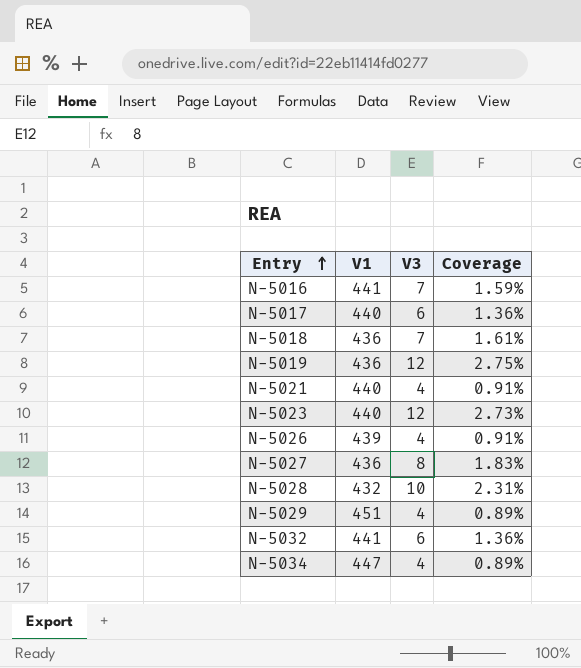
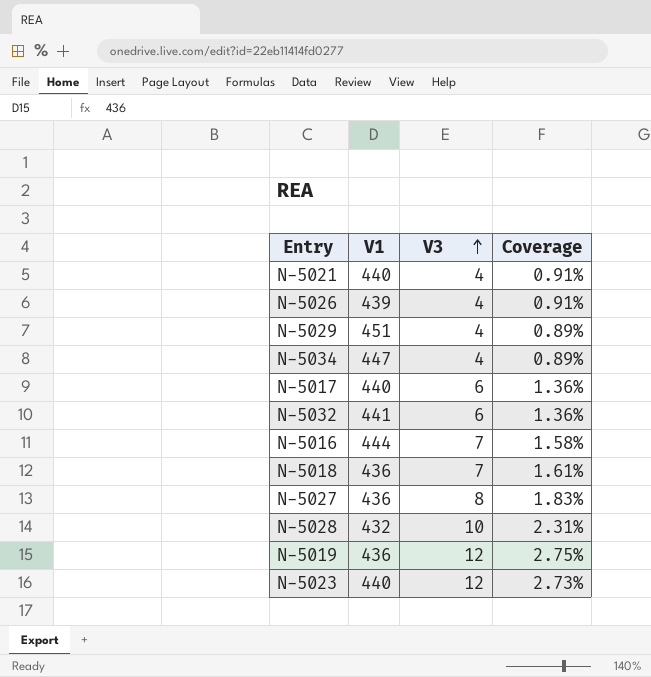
row order: Entry ascending -> V3 ascending
N-5016 | V1: 441 -> 444
N-5016 | Coverage: 1.59% -> 1.58%

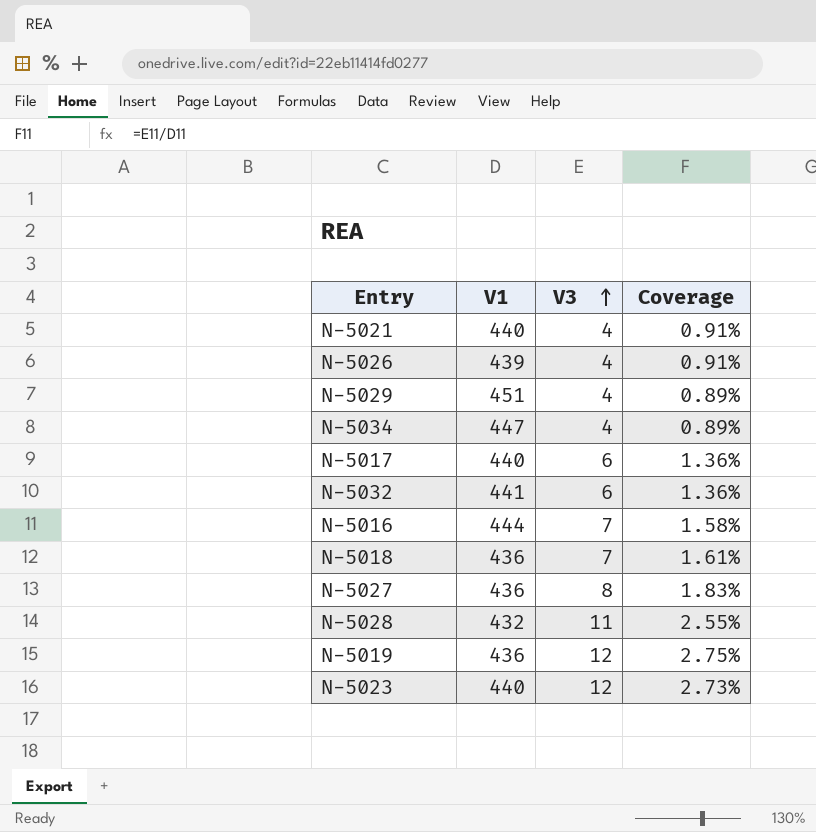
N-5028 | V3: 10 -> 11
N-5028 | Coverage: 2.31% -> 2.55%

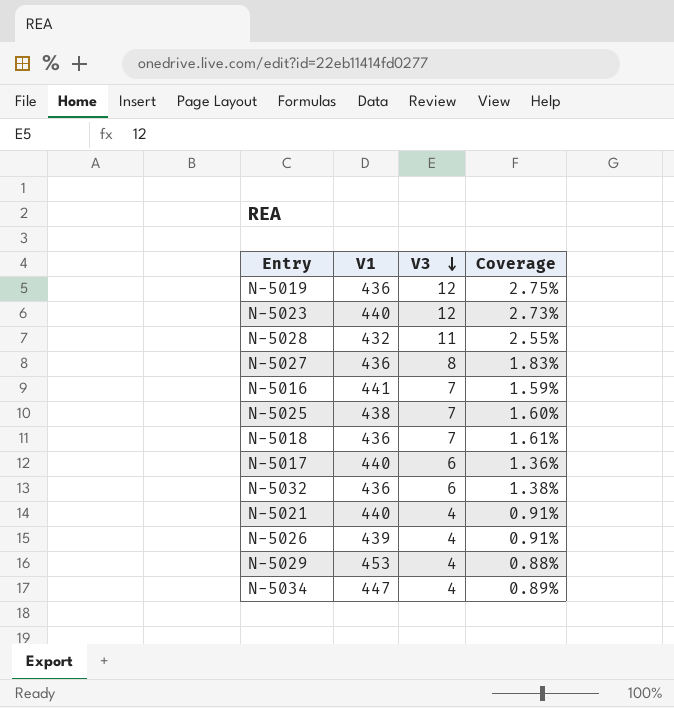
row order: V3 ascending -> V3 descending
N-5016 | V1: 444 -> 441
N-5016 | Coverage: 1.58% -> 1.59%
row N-5025: none -> 438 | 7 | 1.60%
N-5032 | V1: 441 -> 436
N-5032 | Coverage: 1.36% -> 1.38%
N-5029 | V1: 451 -> 453
N-5029 | Coverage: 0.89% -> 0.88%

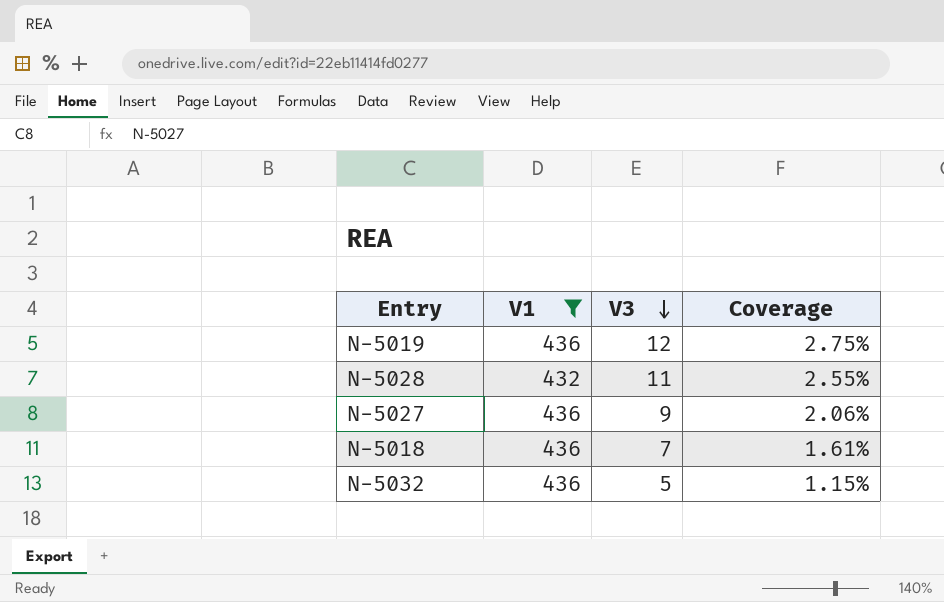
filter: none -> V1 <= 436
N-5027 | V3: 8 -> 9
N-5027 | Coverage: 1.83% -> 2.06%
N-5032 | V3: 6 -> 5
N-5032 | Coverage: 1.38% -> 1.15%

